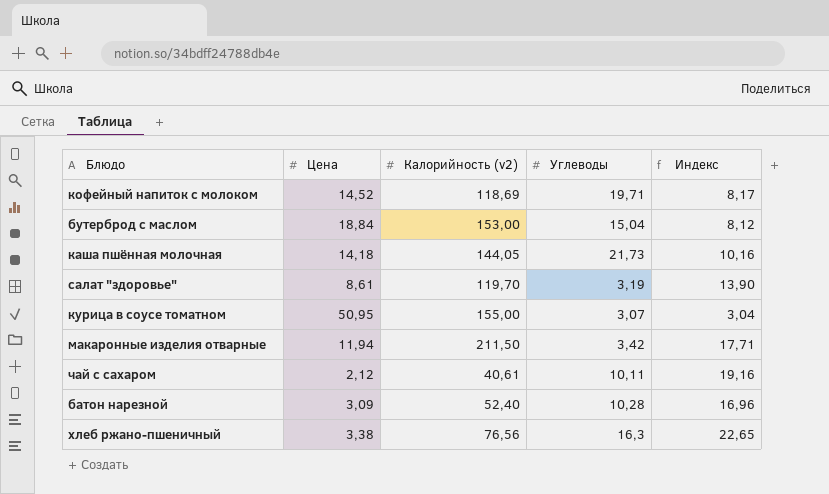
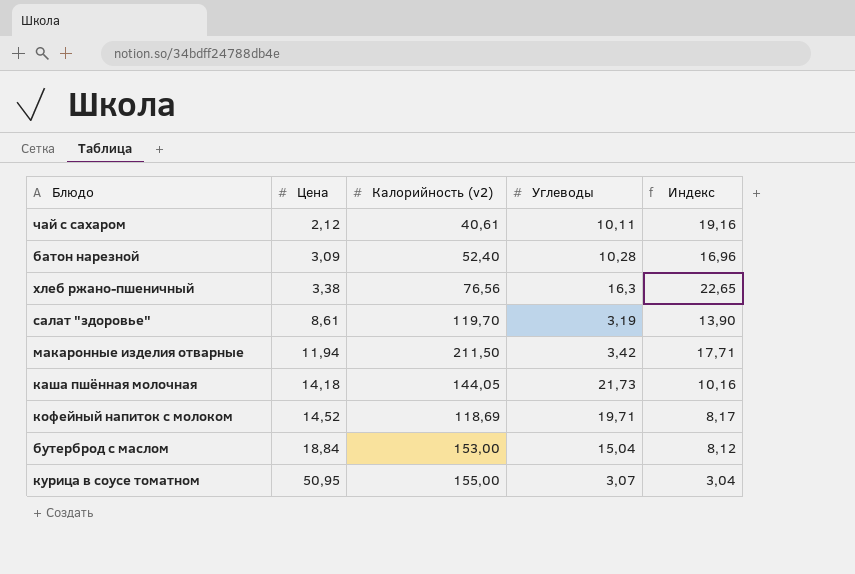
row order: none -> Цена ascending

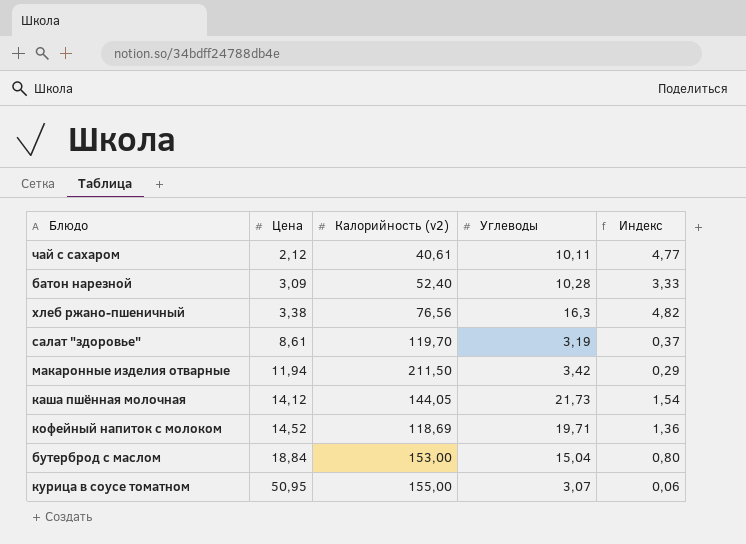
column Индекс | formula: [Калорийность (v2)] / [Цена] -> [Углеводы] / [Цена]
каша пшённая молочная | Цена: 14,18 -> 14,12

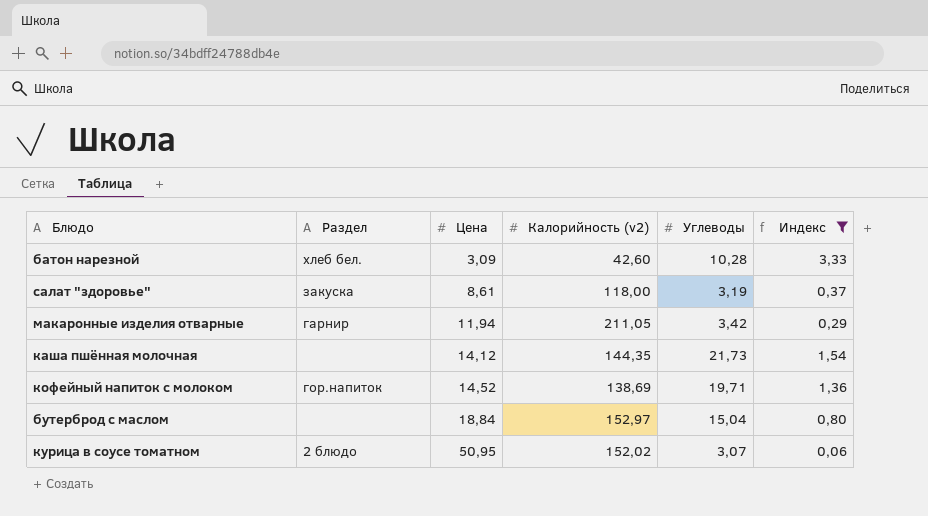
filter: none -> Индекс <= 3,33
column Раздел | position: none -> 2
батон нарезной | Калорийность (v2): 52,40 -> 42,60
салат "здоровье" | Калорийность (v2): 119,70 -> 118,00
макаронные изделия отварные | Калорийность (v2): 211,50 -> 211,05
каша пшённая молочная | Калорийность (v2): 144,05 -> 144,35
кофейный напиток с молоком | Калорийность (v2): 118,69 -> 138,69
бутерброд с маслом | Калорийность (v2): 153,00 -> 152,97
курица в соусе томатном | Калорийность (v2): 155,00 -> 152,02

